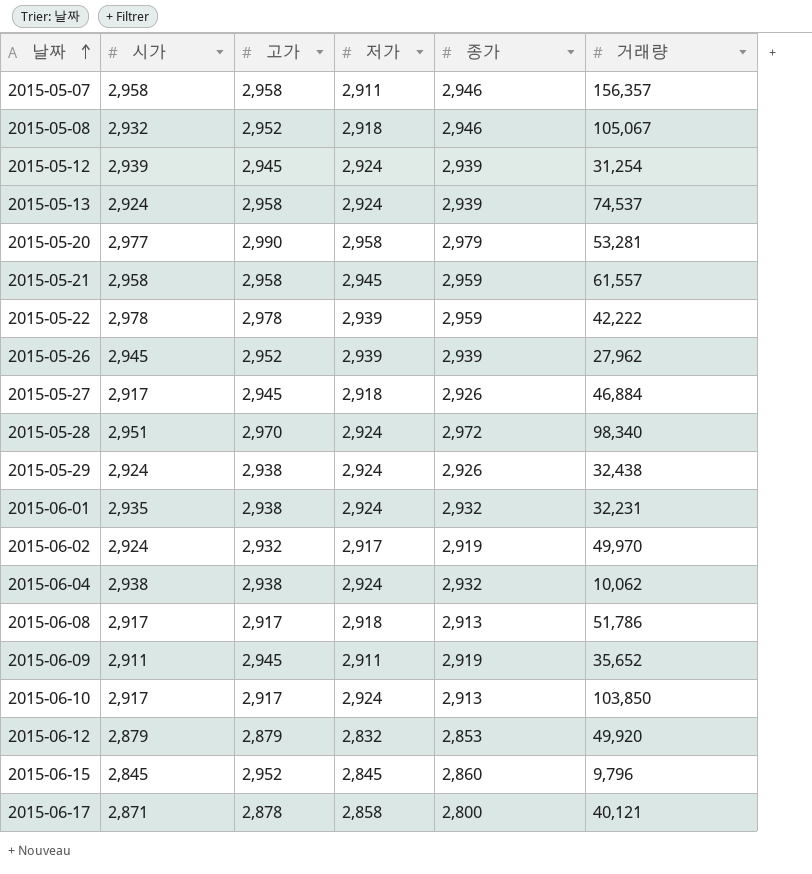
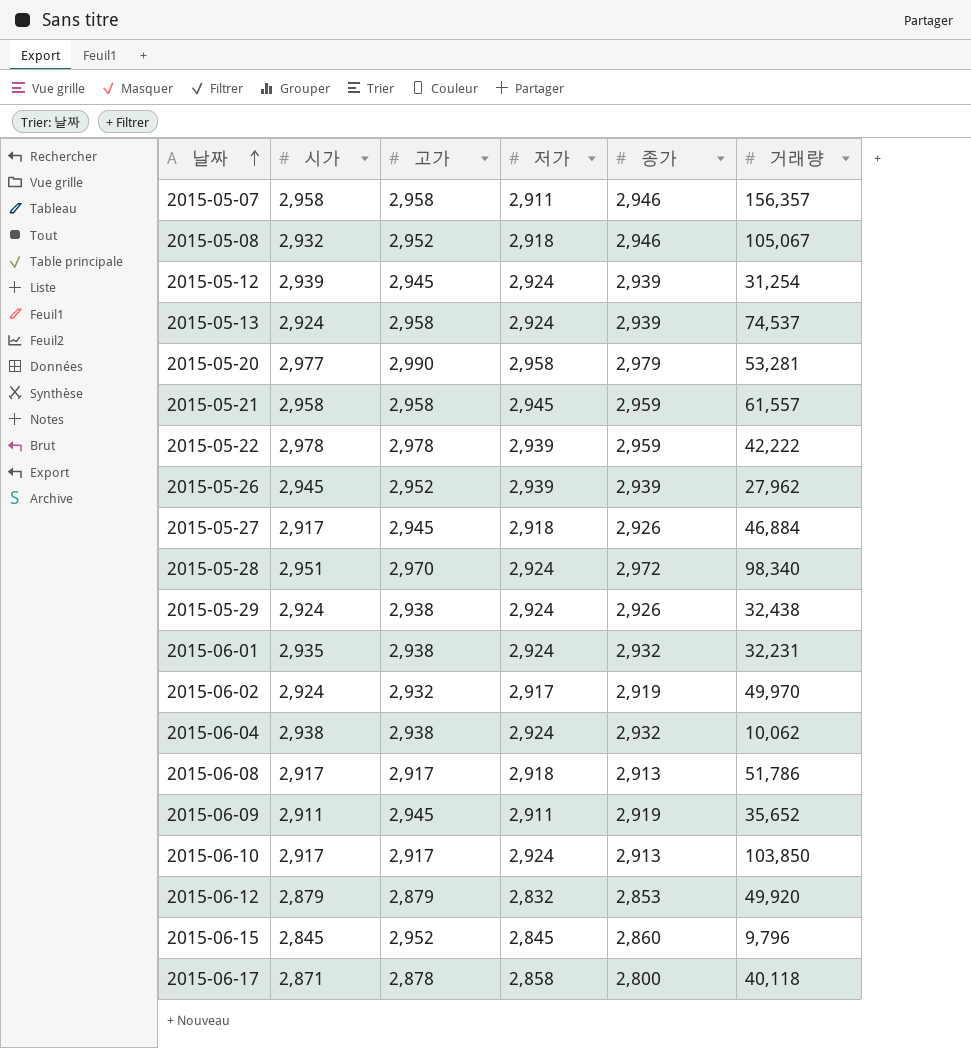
2015-06-17 | 거래량: 40,121 -> 40,118

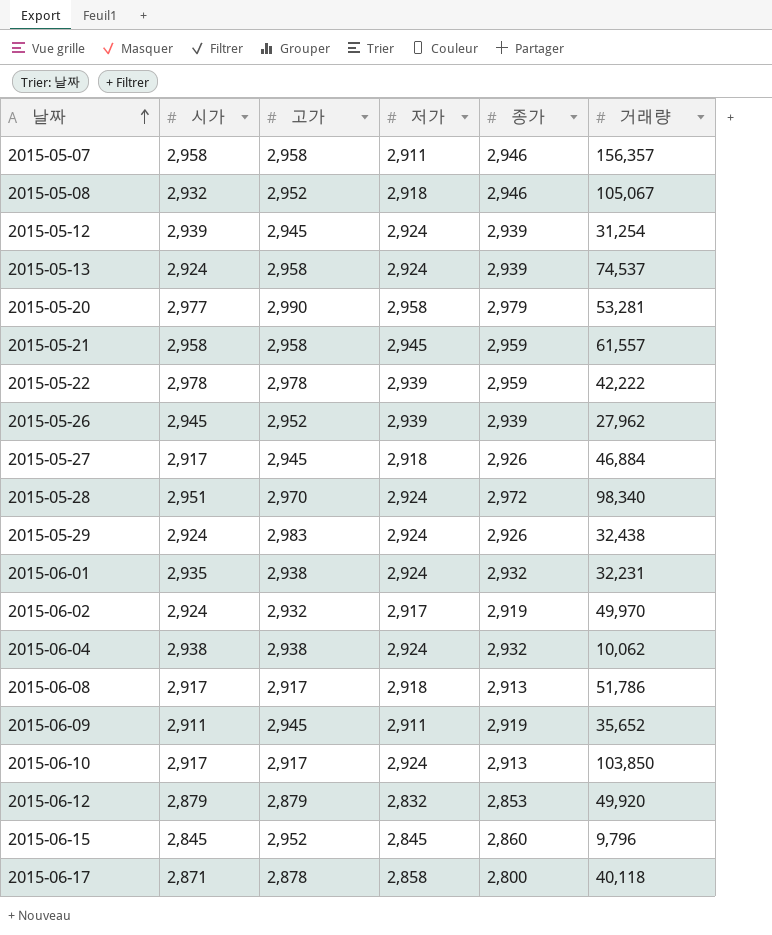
2015-05-29 | 고가: 2,938 -> 2,983

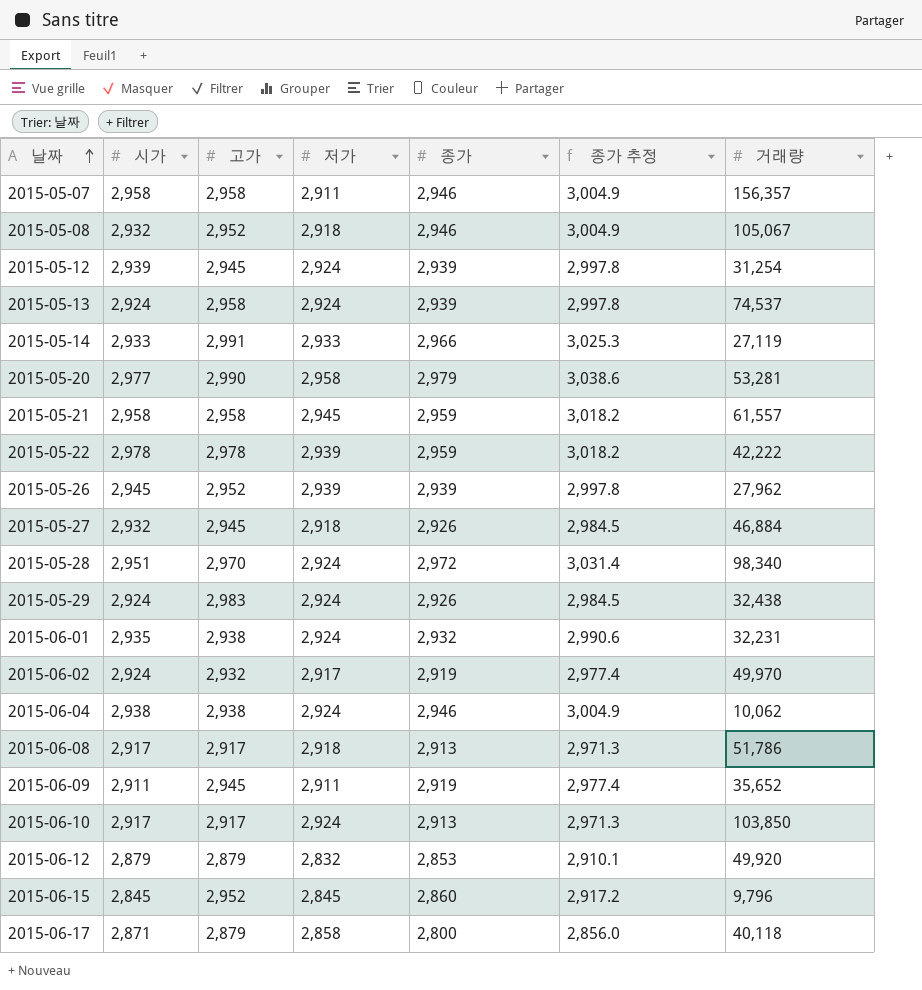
column 종가 추정 | formula: none -> [종가] * 1.02
row 2015-05-14: none -> 2,933 | 2,991 | 2,933 | 2,966 | 3,025.3 | 27,119
2015-05-27 | 시가: 2,917 -> 2,932
2015-06-04 | 종가: 2,932 -> 2,946
2015-06-17 | 고가: 2,878 -> 2,879

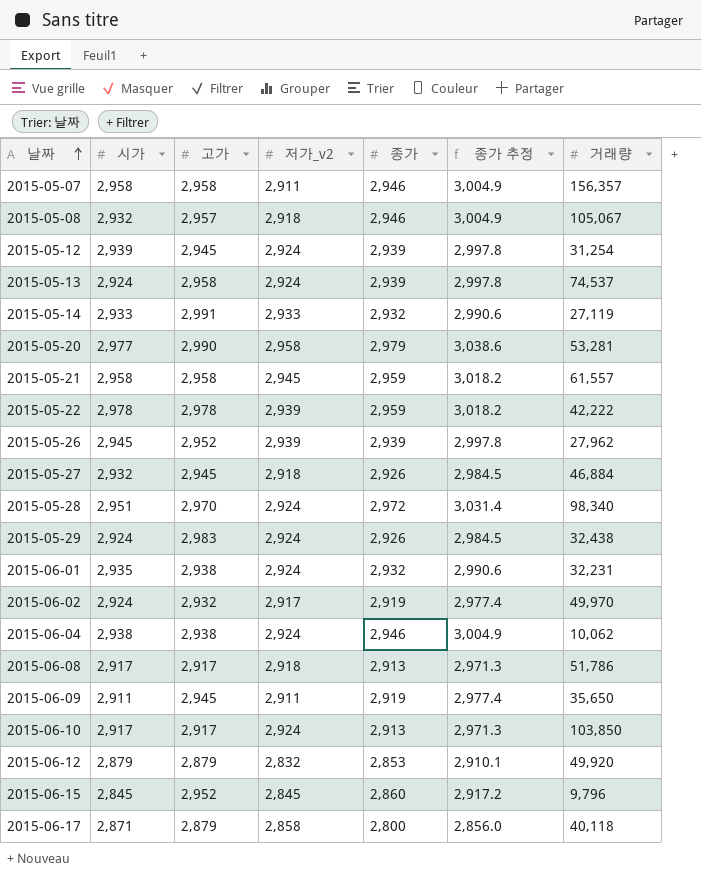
column name: 저가 -> 저가_v2
2015-05-08 | 고가: 2,952 -> 2,957
2015-05-14 | 종가: 2,966 -> 2,932
2015-05-14 | 종가 추정: 3,025.3 -> 2,990.6
2015-06-09 | 거래량: 35,652 -> 35,650

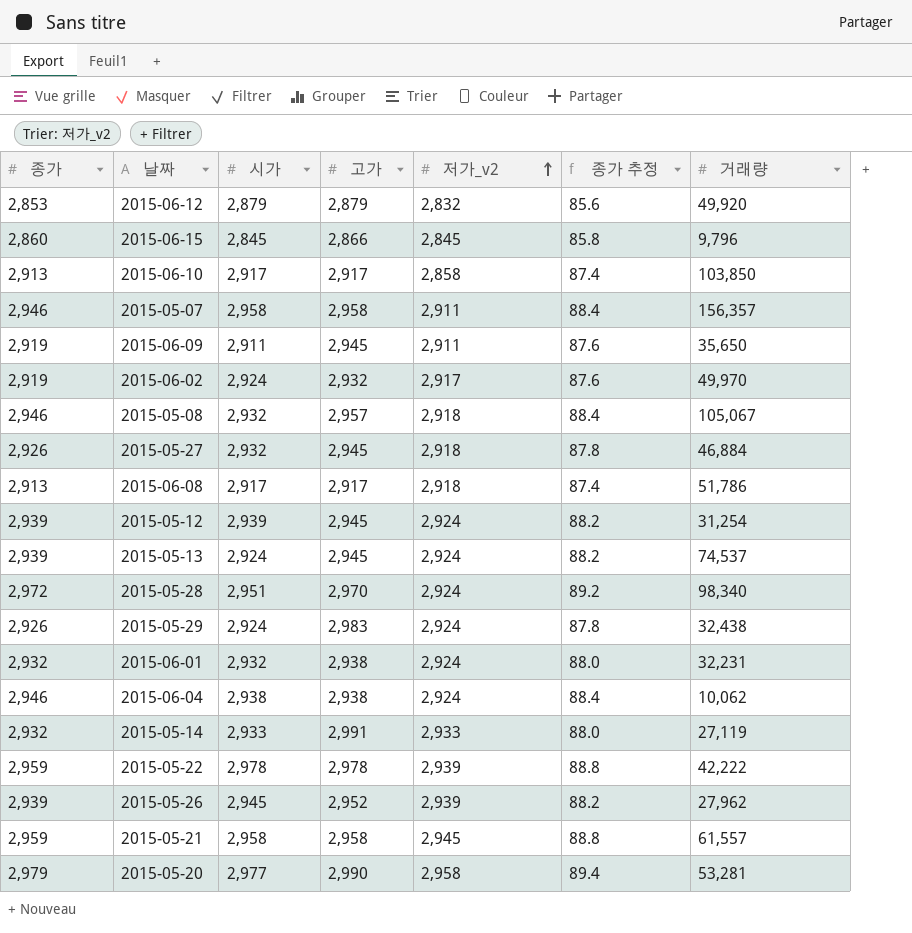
row order: 날짜 ascending -> 저가_v2 ascending
column 종가 | position: 5 -> 1
column 종가 추정 | formula: [종가] * 1.02 -> [종가] * 0.03
row 2015-06-17: 2,871 | 2,879 | 2,858 | 2,800 | 2,856.0 | 40,118 -> none
2015-06-15 | 고가: 2,952 -> 2,866
2015-06-10 | 저가_v2: 2,924 -> 2,858
2015-05-13 | 고가: 2,958 -> 2,945
2015-06-01 | 시가: 2,935 -> 2,932

